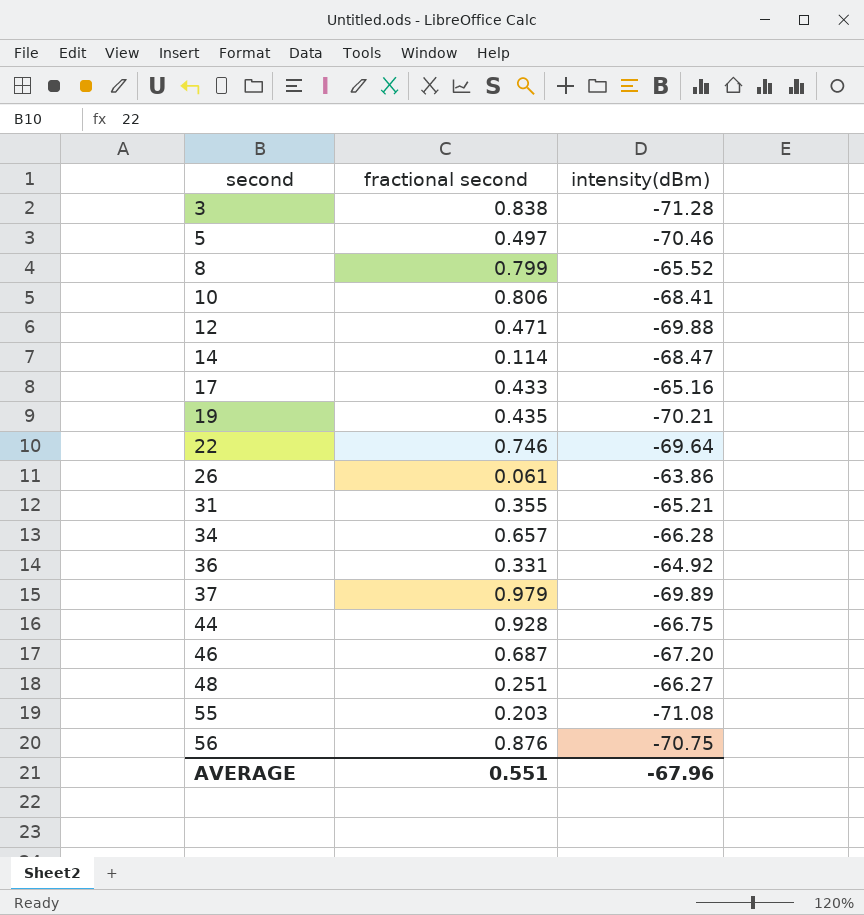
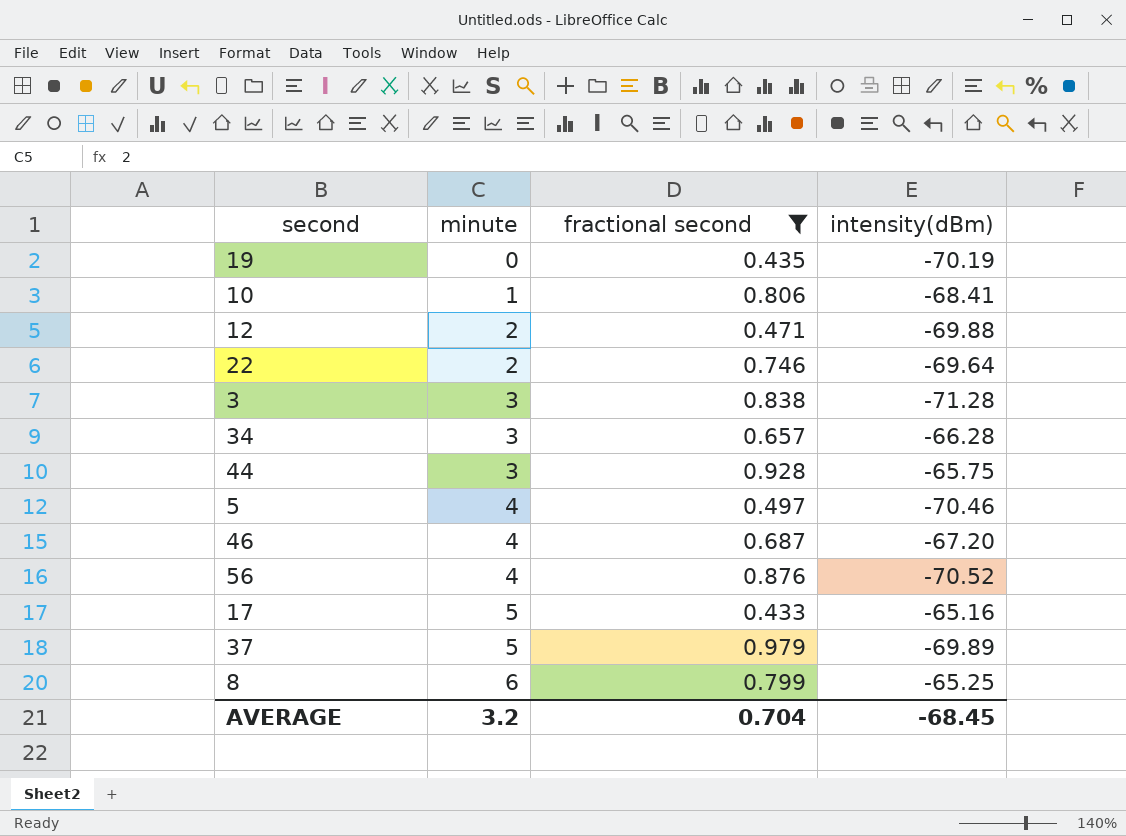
filter: none -> fractional second >= 0.433
row order: second ascending -> minute ascending
column minute | position: none -> 2
19 | intensity(dBm): -70.21 -> -70.19
44 | intensity(dBm): -66.75 -> -65.75
56 | intensity(dBm): -70.75 -> -70.52
8 | intensity(dBm): -65.52 -> -65.25
AVERAGE | fractional second: 0.551 -> 0.704
AVERAGE | intensity(dBm): -67.96 -> -68.45

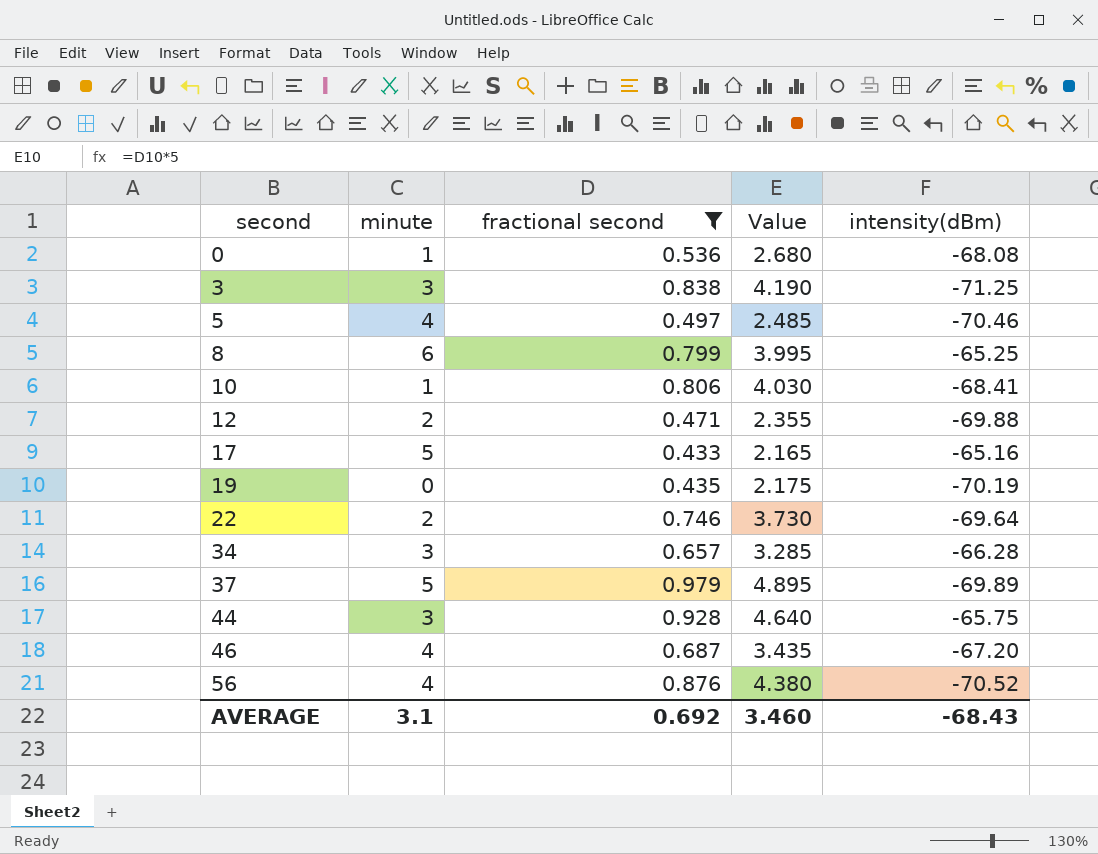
row order: minute ascending -> second ascending
column Value | formula: none -> [fractional second] * 5
row 0: none -> 1 | 0.536 | 2.680 | -68.08
3 | intensity(dBm): -71.28 -> -71.25
AVERAGE | minute: 3.2 -> 3.1
AVERAGE | fractional second: 0.704 -> 0.692
AVERAGE | intensity(dBm): -68.45 -> -68.43

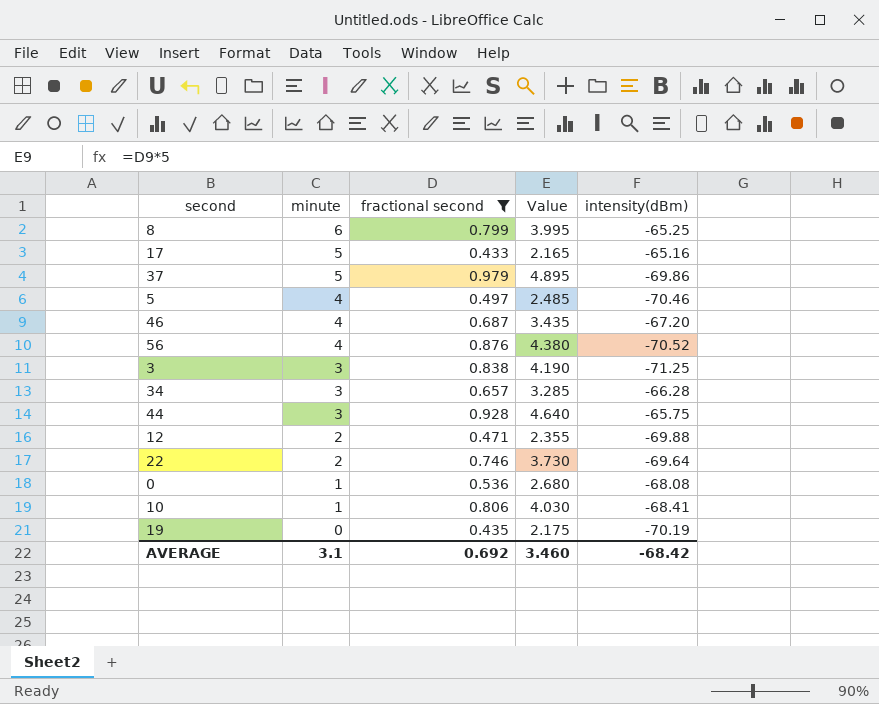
row order: second ascending -> minute descending
37 | intensity(dBm): -69.89 -> -69.86
AVERAGE | intensity(dBm): -68.43 -> -68.42

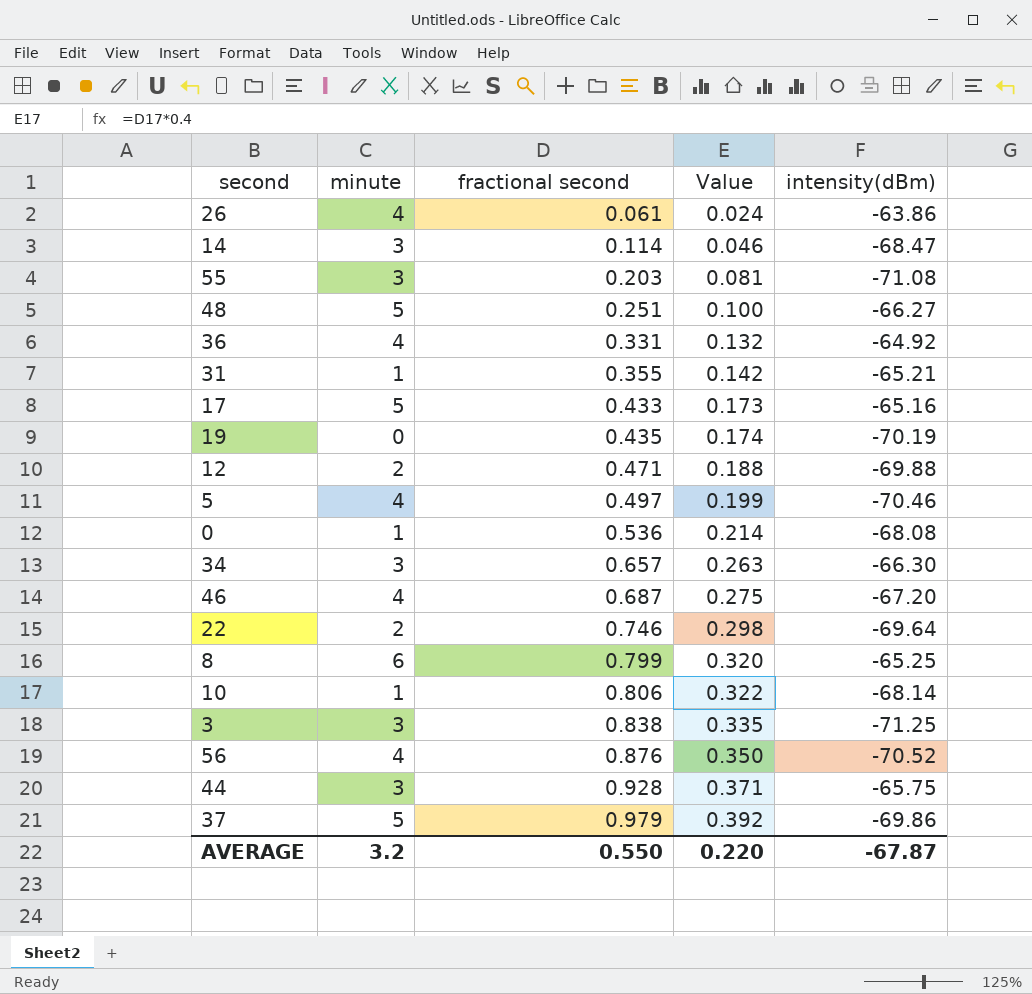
filter: fractional second >= 0.433 -> none
row order: minute descending -> fractional second ascending
column Value | formula: [fractional second] * 5 -> [fractional second] * 0.4
34 | intensity(dBm): -66.28 -> -66.30
10 | intensity(dBm): -68.41 -> -68.14
AVERAGE | minute: 3.1 -> 3.2
AVERAGE | fractional second: 0.692 -> 0.550
AVERAGE | Value: 3.460 -> 0.220
AVERAGE | intensity(dBm): -68.42 -> -67.87

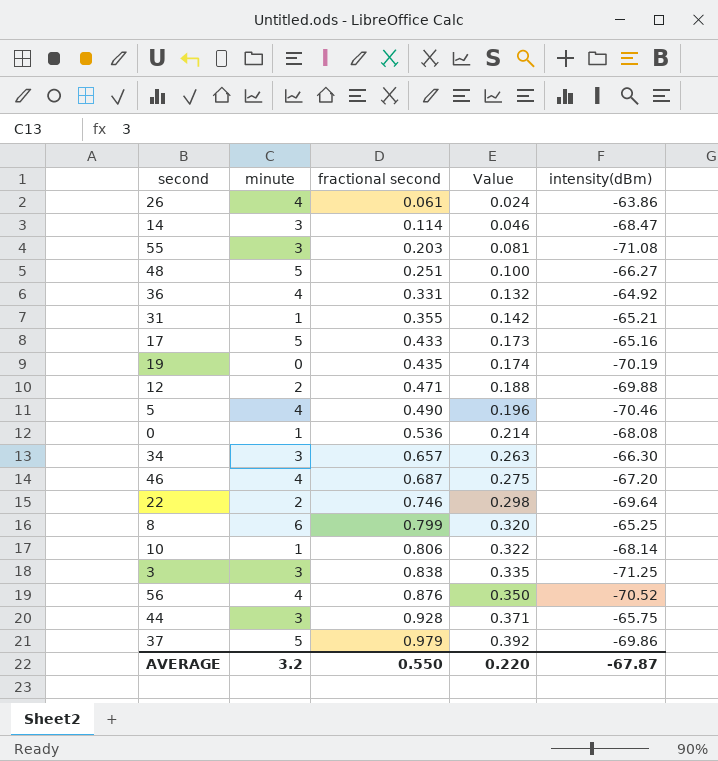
5 | fractional second: 0.497 -> 0.490
5 | Value: 0.199 -> 0.196

